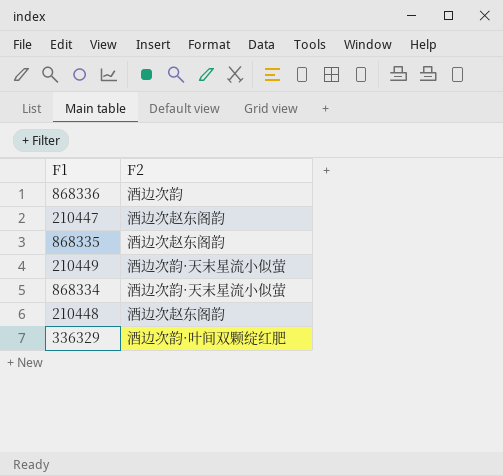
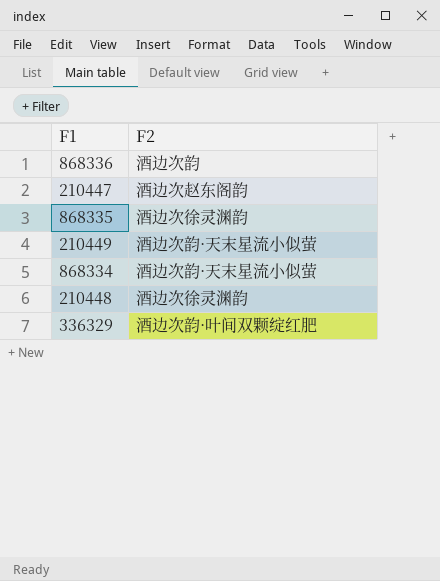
868335 | F2: 酒边次赵东阁韵 -> 酒边次徐灵渊韵
210448 | F2: 酒边次赵东阁韵 -> 酒边次徐灵渊韵

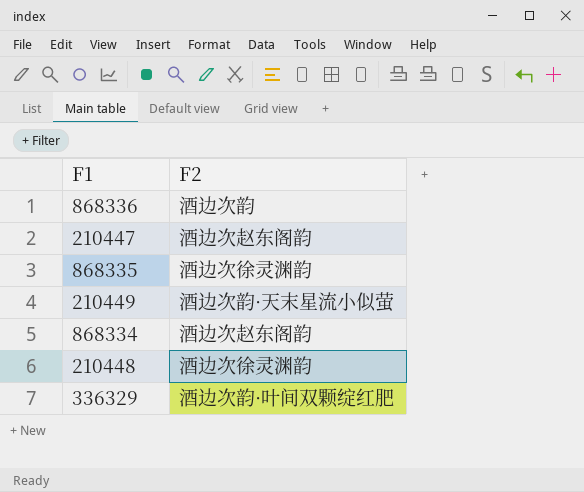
868334 | F2: 酒边次韵·天末星流小似萤 -> 酒边次赵东阁韵

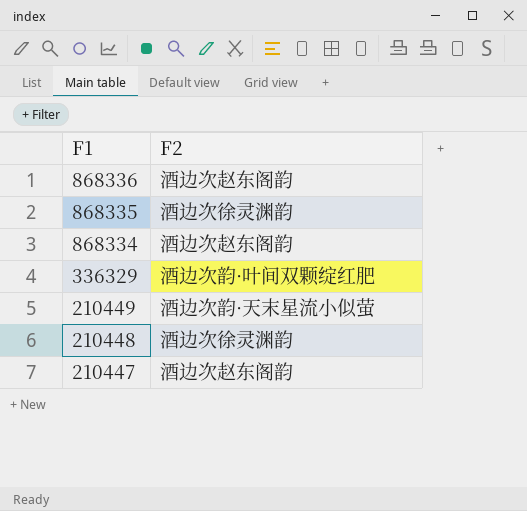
row order: none -> F1 descending
868336 | F2: 酒边次韵 -> 酒边次赵东阁韵

